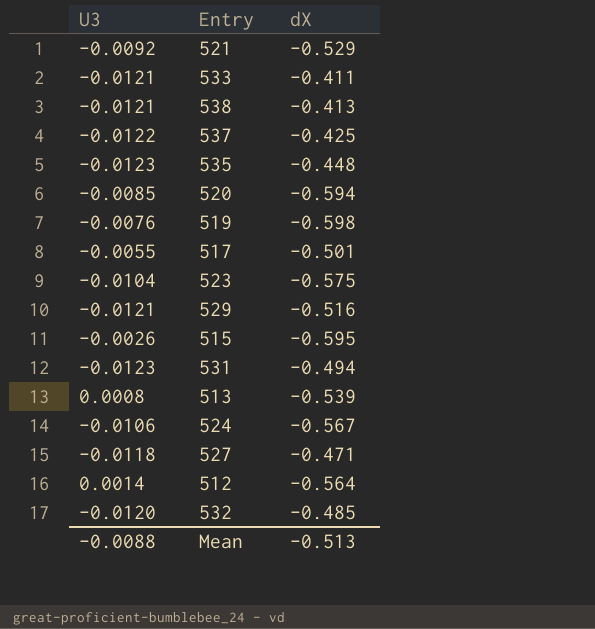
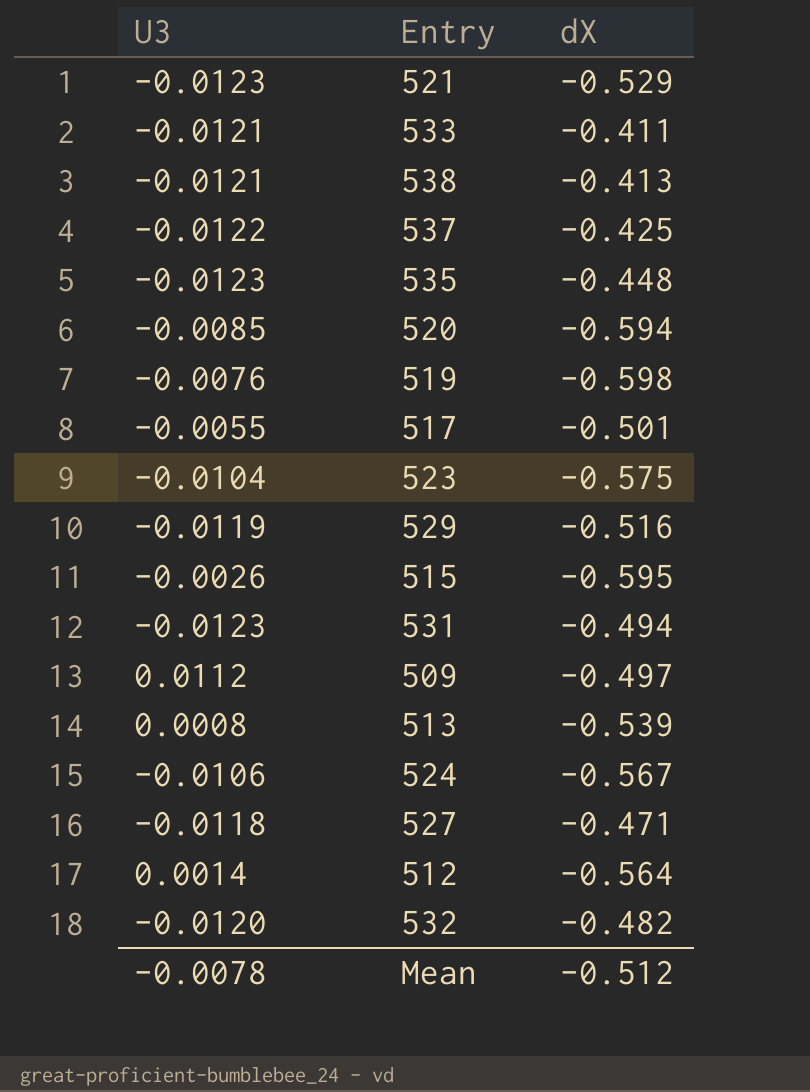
521 | U3: -0.0092 -> -0.0123
529 | U3: -0.0121 -> -0.0119
row 509: none -> 0.0112 | -0.497
532 | dX: -0.485 -> -0.482
Mean | U3: -0.0088 -> -0.0078
Mean | dX: -0.513 -> -0.512

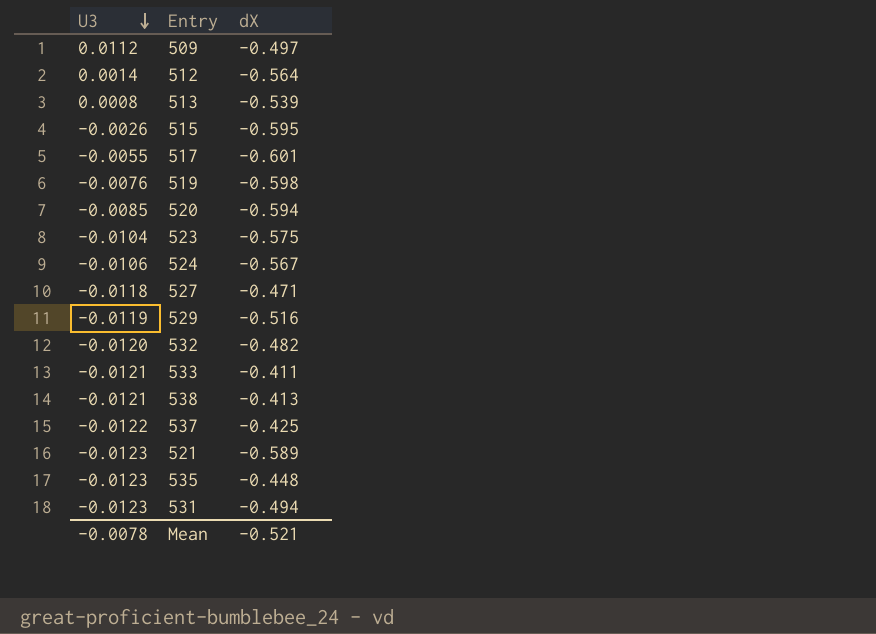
row order: none -> U3 descending
517 | dX: -0.501 -> -0.601
521 | dX: -0.529 -> -0.589
Mean | dX: -0.512 -> -0.521

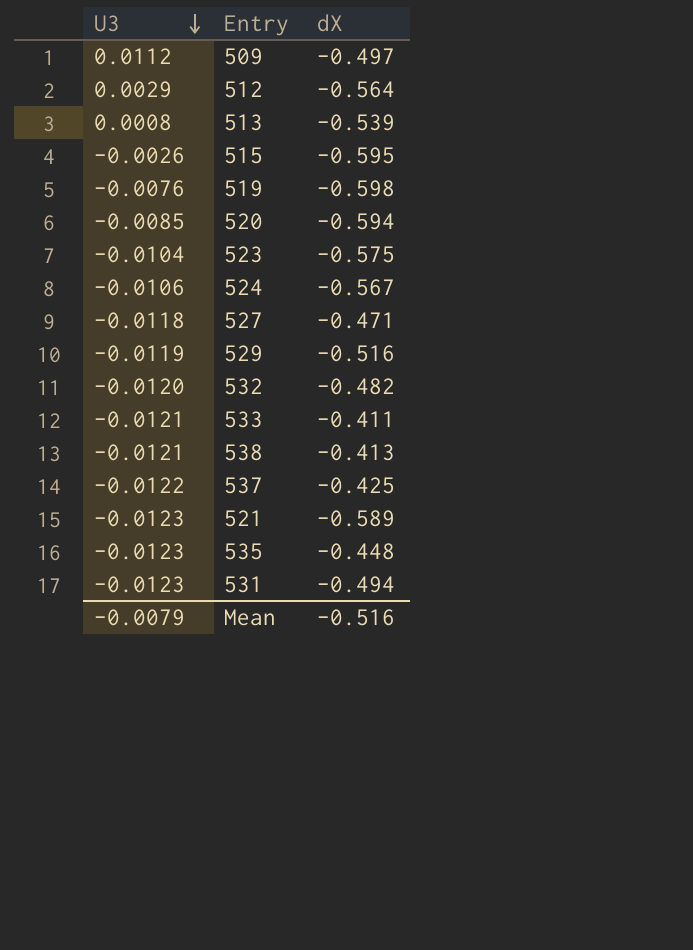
row 517: -0.0055 | -0.601 -> none
512 | U3: 0.0014 -> 0.0029
Mean | U3: -0.0078 -> -0.0079
Mean | dX: -0.521 -> -0.516

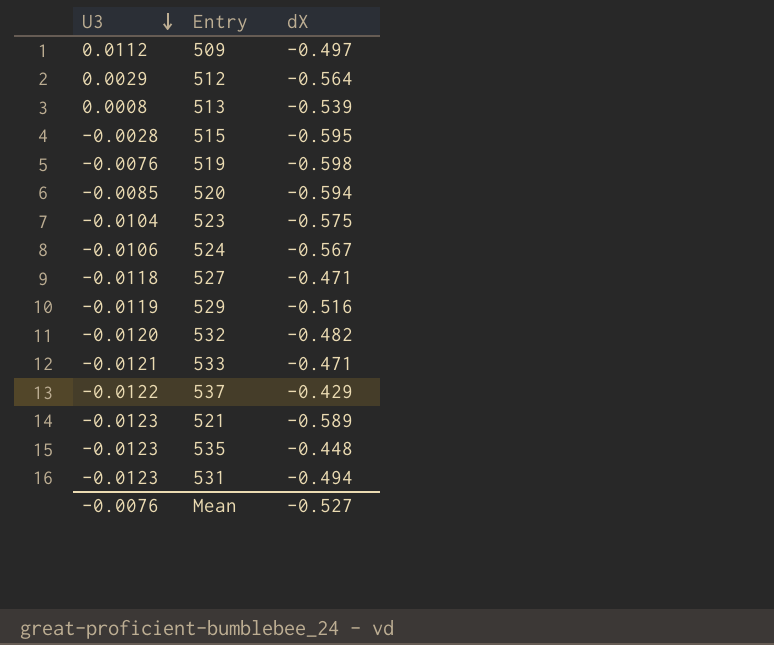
row 538: -0.0121 | -0.413 -> none
515 | U3: -0.0026 -> -0.0028
533 | dX: -0.411 -> -0.471
537 | dX: -0.425 -> -0.429
Mean | U3: -0.0079 -> -0.0076
Mean | dX: -0.516 -> -0.527

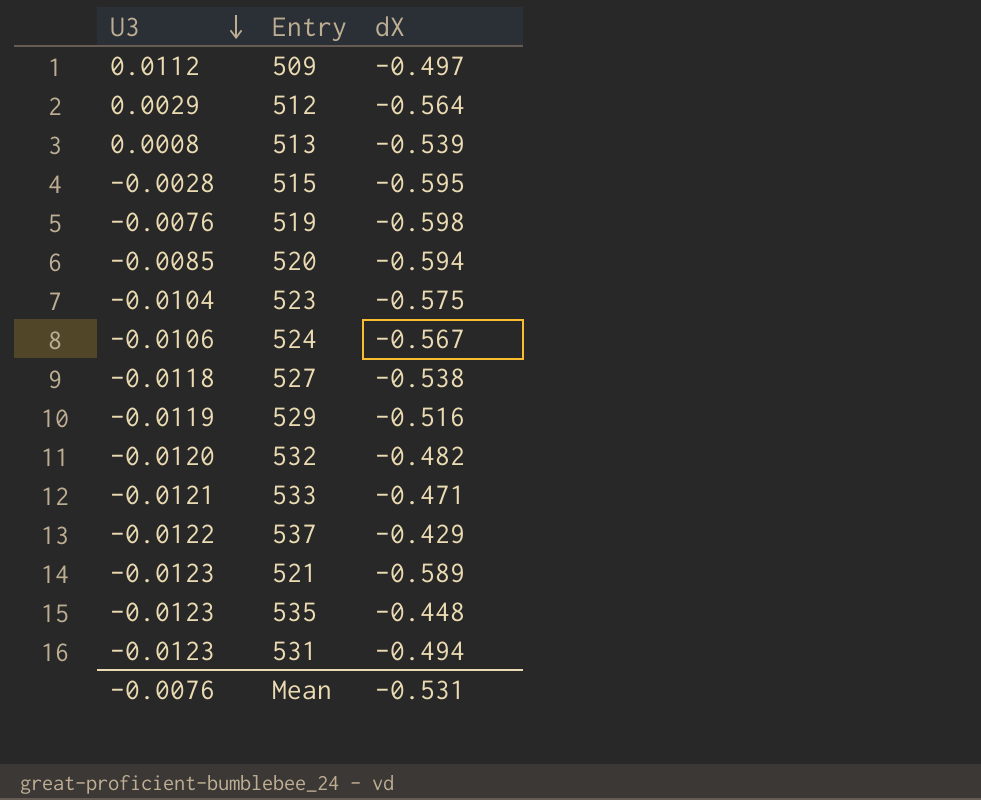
527 | dX: -0.471 -> -0.538
Mean | dX: -0.527 -> -0.531

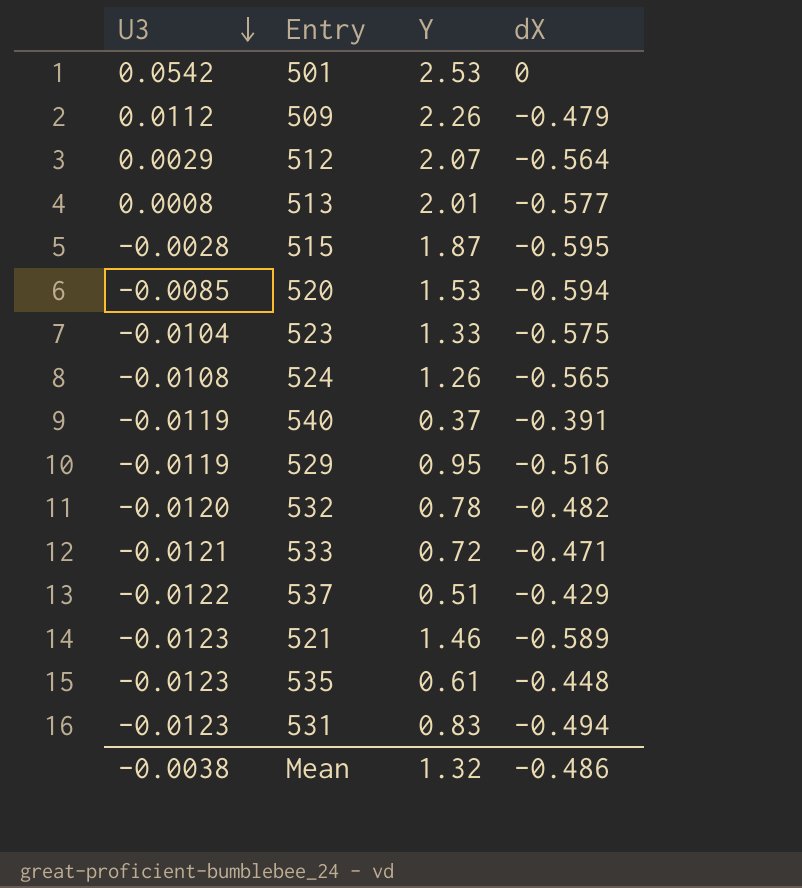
column Y | position: none -> 3
row 519: -0.0076 | -0.598 -> none
row 527: -0.0118 | -0.538 -> none
row 501: none -> 0.0542 | 2.53 | 0
509 | dX: -0.497 -> -0.479
513 | dX: -0.539 -> -0.577
524 | U3: -0.0106 -> -0.0108
524 | dX: -0.567 -> -0.565
row 540: none -> -0.0119 | 0.37 | -0.391
Mean | U3: -0.0076 -> -0.0038
Mean | dX: -0.531 -> -0.486

